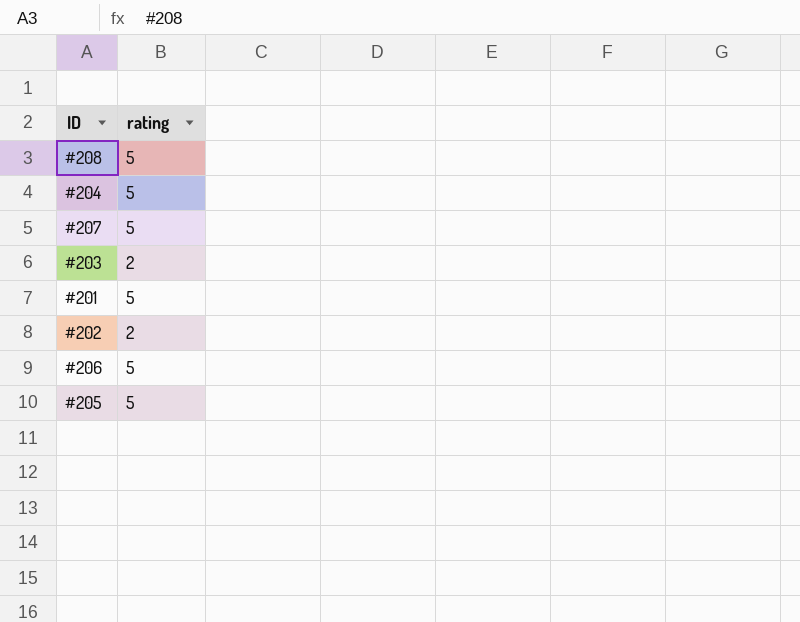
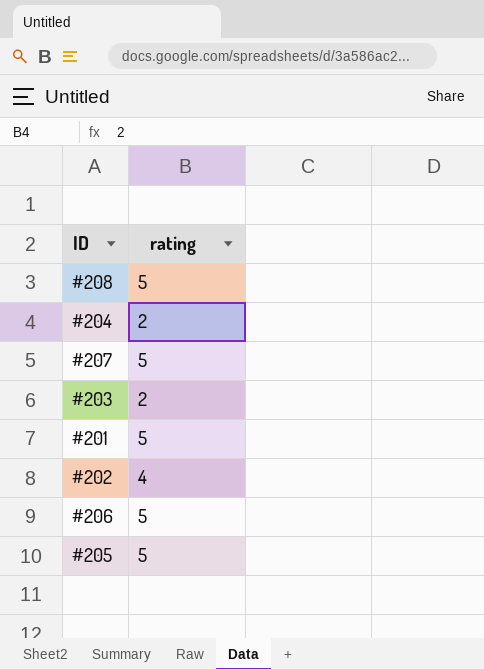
#204 | rating: 5 -> 2
#202 | rating: 2 -> 4

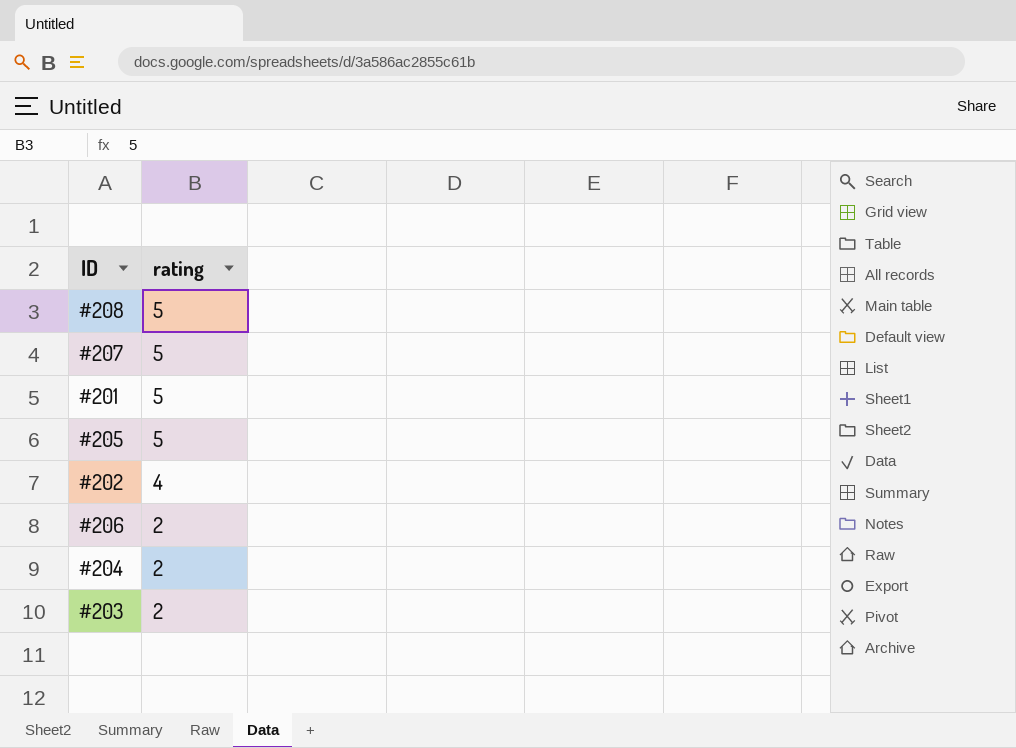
row order: none -> rating descending
#206 | rating: 5 -> 2

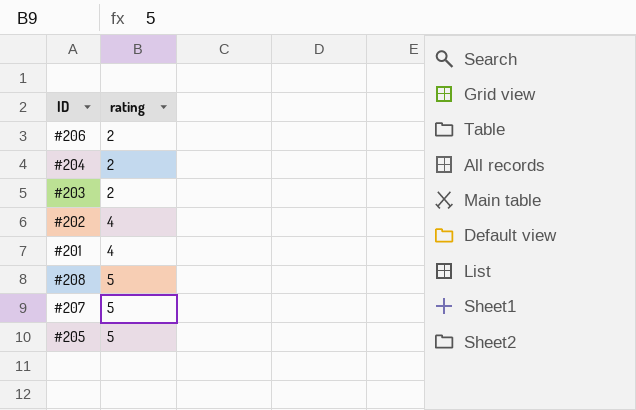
row order: rating descending -> rating ascending
#201 | rating: 5 -> 4

